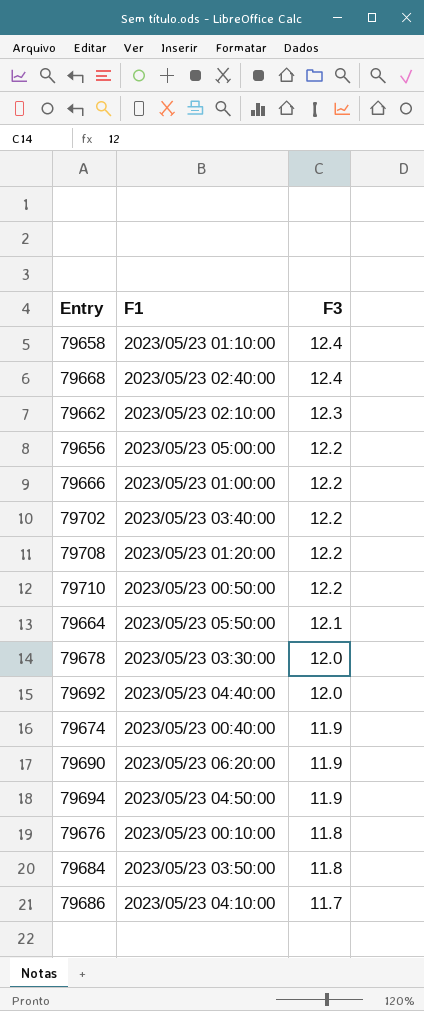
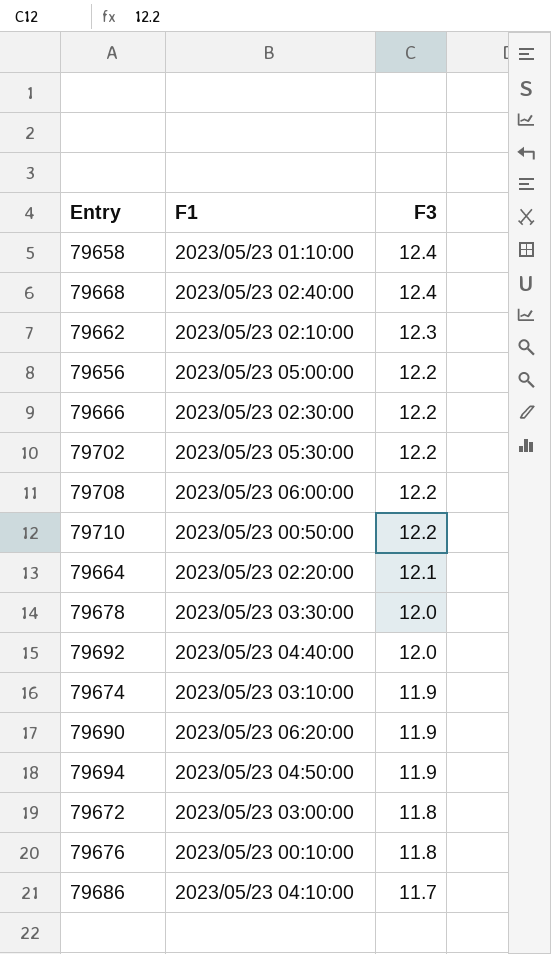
row 79684: 2023/05/23 03:50:00 | 11.8 -> none
79666 | F1: 2023/05/23 01:00:00 -> 2023/05/23 02:30:00
79702 | F1: 2023/05/23 03:40:00 -> 2023/05/23 05:30:00
79708 | F1: 2023/05/23 01:20:00 -> 2023/05/23 06:00:00
79664 | F1: 2023/05/23 05:50:00 -> 2023/05/23 02:20:00
79674 | F1: 2023/05/23 00:40:00 -> 2023/05/23 03:10:00
row 79672: none -> 2023/05/23 03:00:00 | 11.8

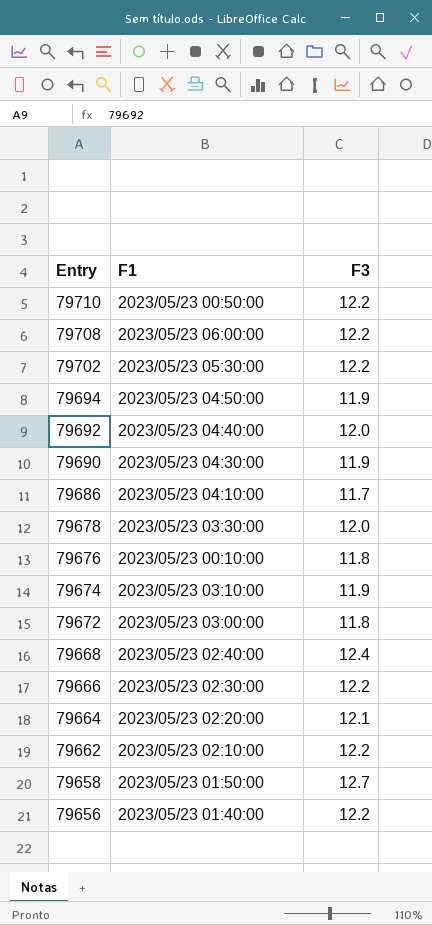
row order: F3 descending -> Entry descending
79690 | F1: 2023/05/23 06:20:00 -> 2023/05/23 04:30:00
79662 | F3: 12.3 -> 12.2
79658 | F1: 2023/05/23 01:10:00 -> 2023/05/23 01:50:00
79658 | F3: 12.4 -> 12.7
79656 | F1: 2023/05/23 05:00:00 -> 2023/05/23 01:40:00

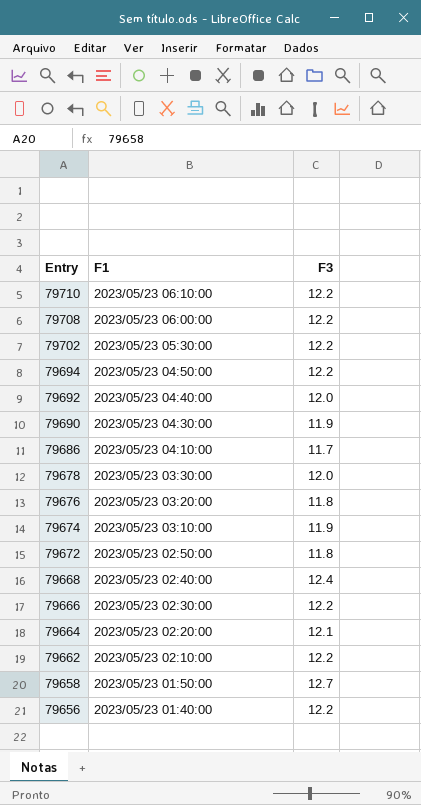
79710 | F1: 2023/05/23 00:50:00 -> 2023/05/23 06:10:00
79694 | F3: 11.9 -> 12.2
79676 | F1: 2023/05/23 00:10:00 -> 2023/05/23 03:20:00
79672 | F1: 2023/05/23 03:00:00 -> 2023/05/23 02:50:00

